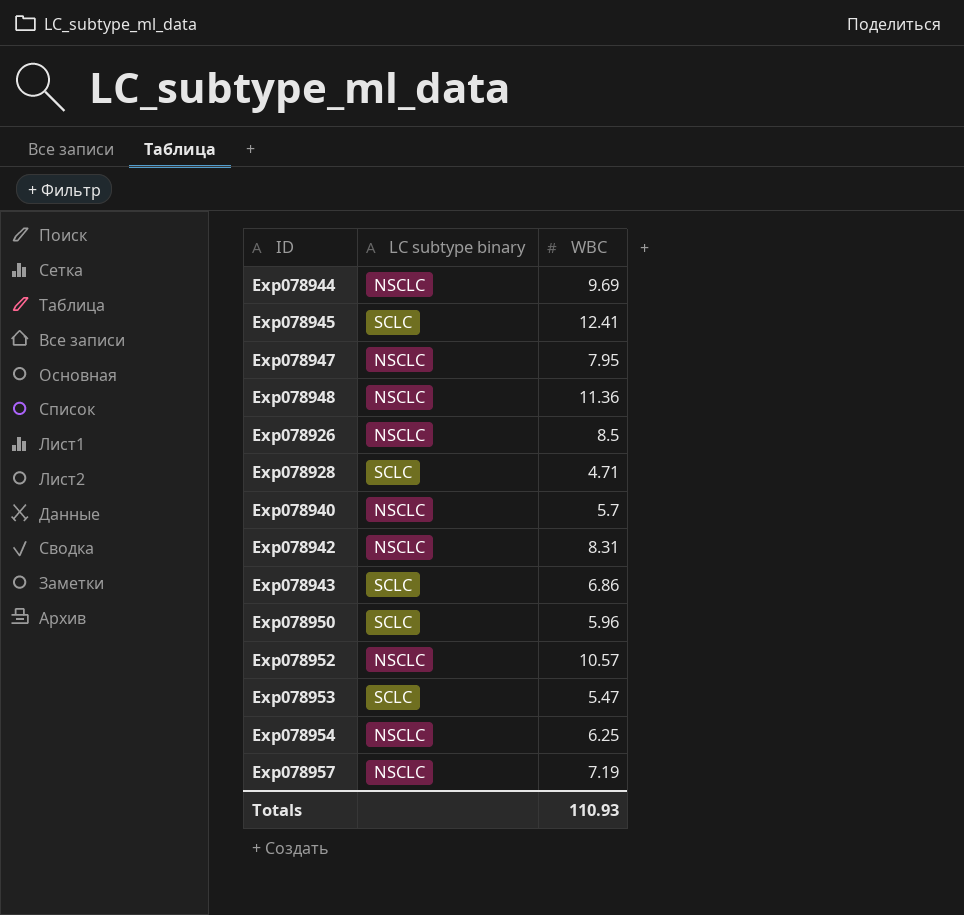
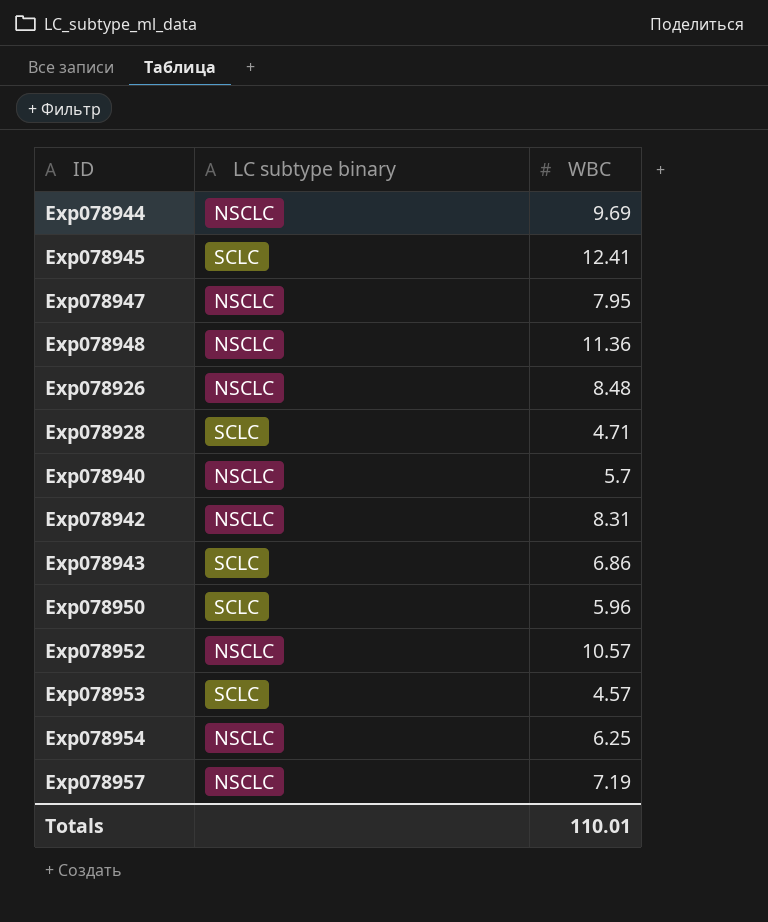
Exp078926 | WBC: 8.5 -> 8.48
Exp078953 | WBC: 5.47 -> 4.57
Totals | WBC: 110.93 -> 110.01

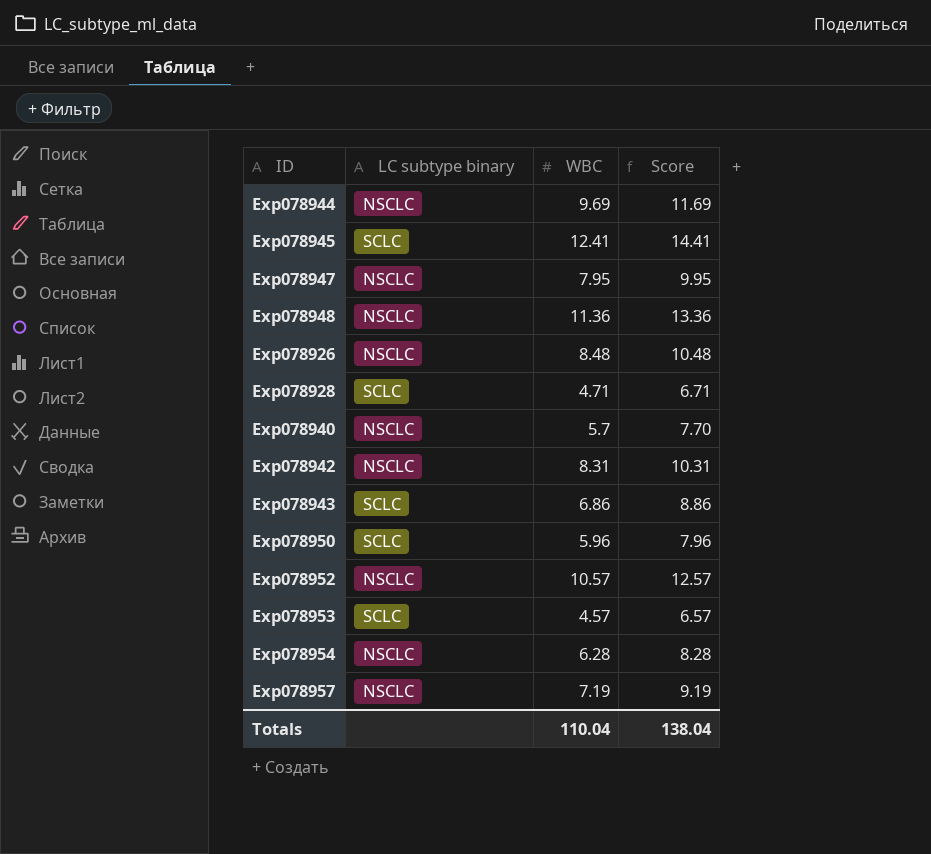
column Score | formula: none -> [WBC] + 2
Exp078954 | WBC: 6.25 -> 6.28
Totals | WBC: 110.01 -> 110.04

